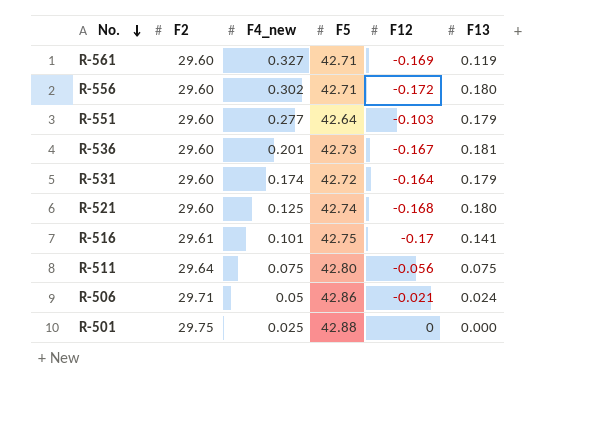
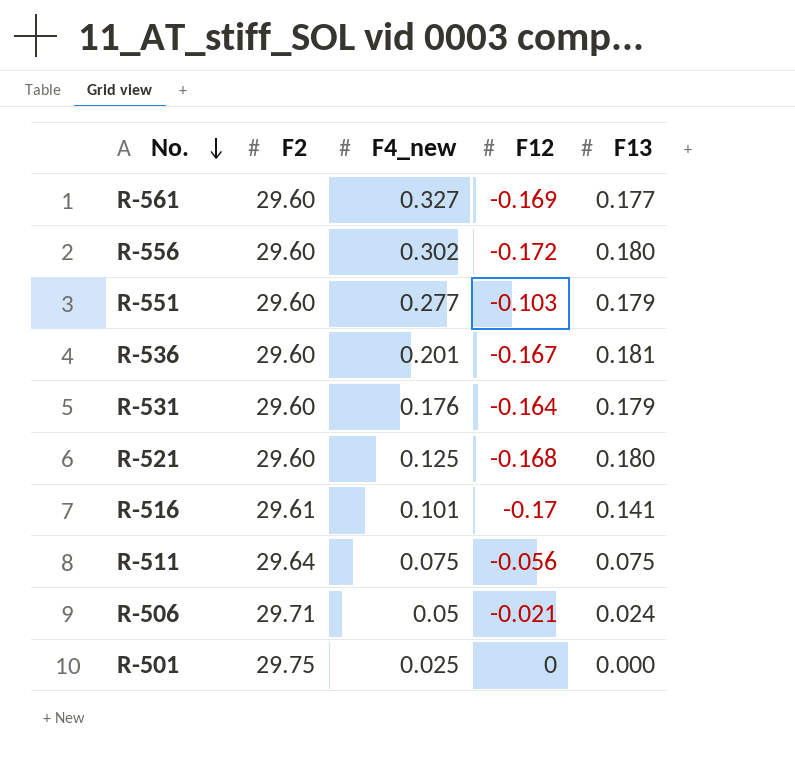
column F5 | position: 4 -> none
R-561 | F13: 0.119 -> 0.177
R-531 | F4_new: 0.174 -> 0.176

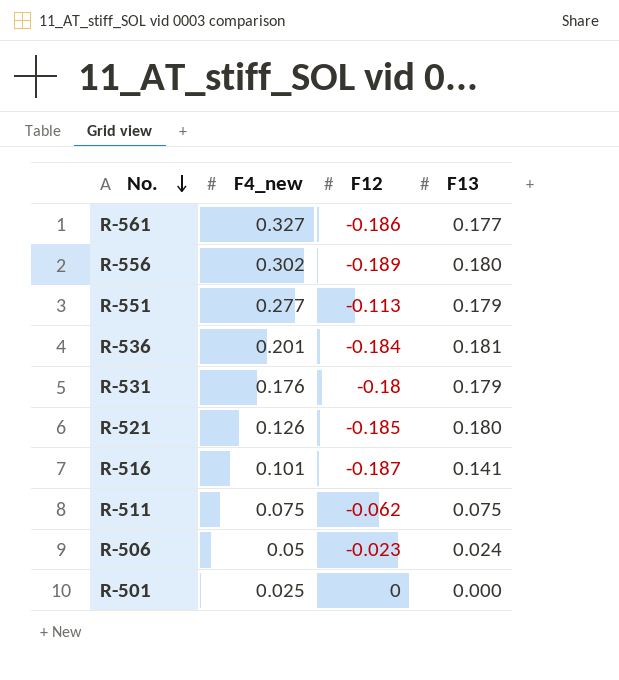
column F2 | position: 2 -> none
R-561 | F12: -0.169 -> -0.186
R-556 | F12: -0.172 -> -0.189
R-551 | F12: -0.103 -> -0.113
R-536 | F12: -0.167 -> -0.184
R-531 | F12: -0.164 -> -0.18
R-521 | F4_new: 0.125 -> 0.126
R-521 | F12: -0.168 -> -0.185
R-516 | F12: -0.17 -> -0.187
R-511 | F12: -0.056 -> -0.062
R-506 | F12: -0.021 -> -0.023

